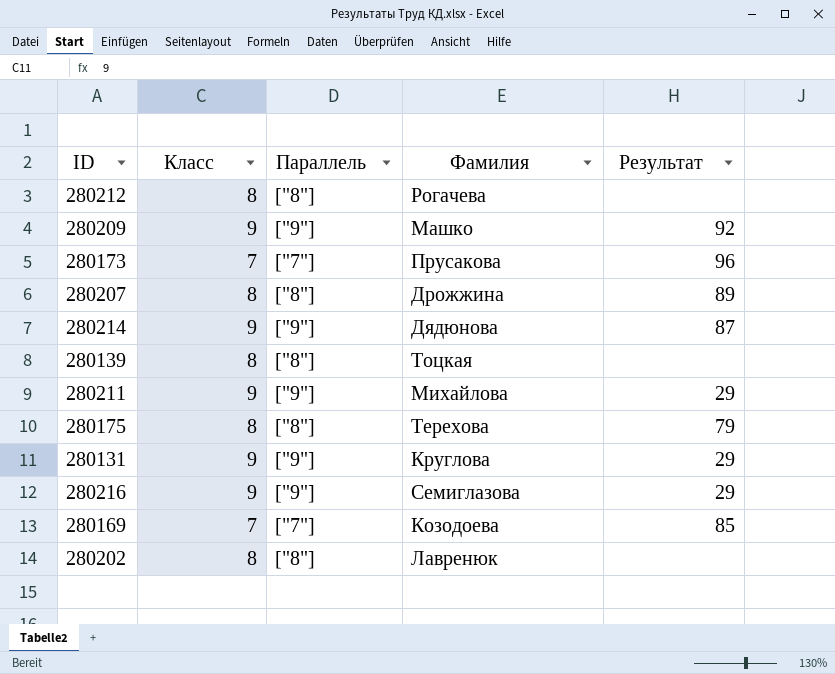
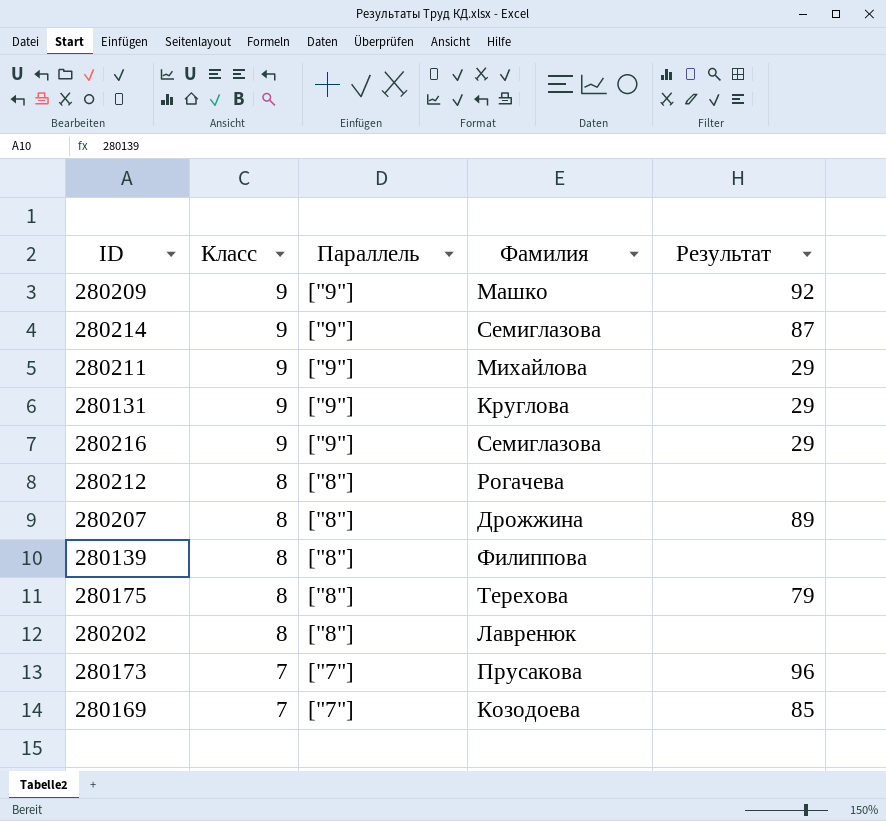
row order: none -> Класс descending
280214 | Фамилия: Дядюнова -> Семиглазова
280139 | Фамилия: Тоцкая -> Филиппова

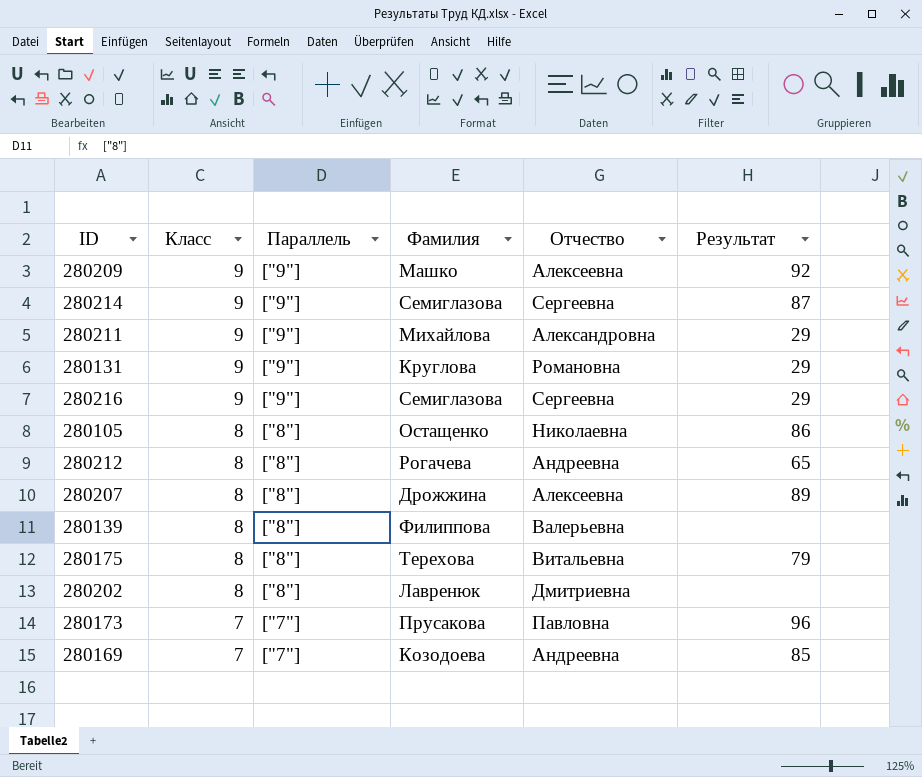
column Отчество | position: none -> 5
row 280105: none -> 8 | ["8"] | Остащенко | Николаевна | 86
280212 | Результат: none -> 65

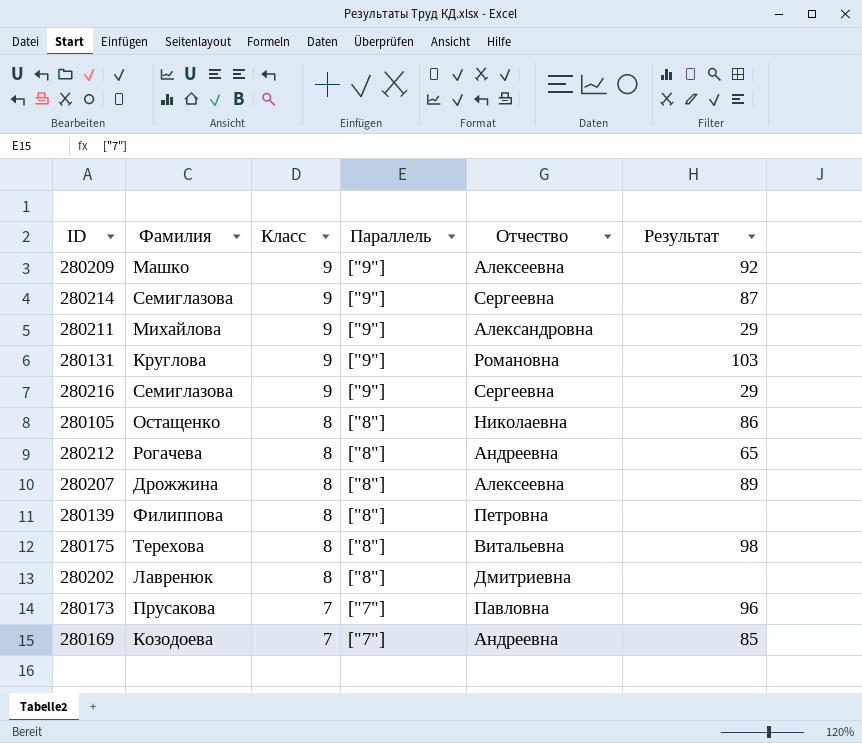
column Фамилия | position: 4 -> 2
280131 | Результат: 29 -> 103
280139 | Отчество: Валерьевна -> Петровна
280175 | Результат: 79 -> 98

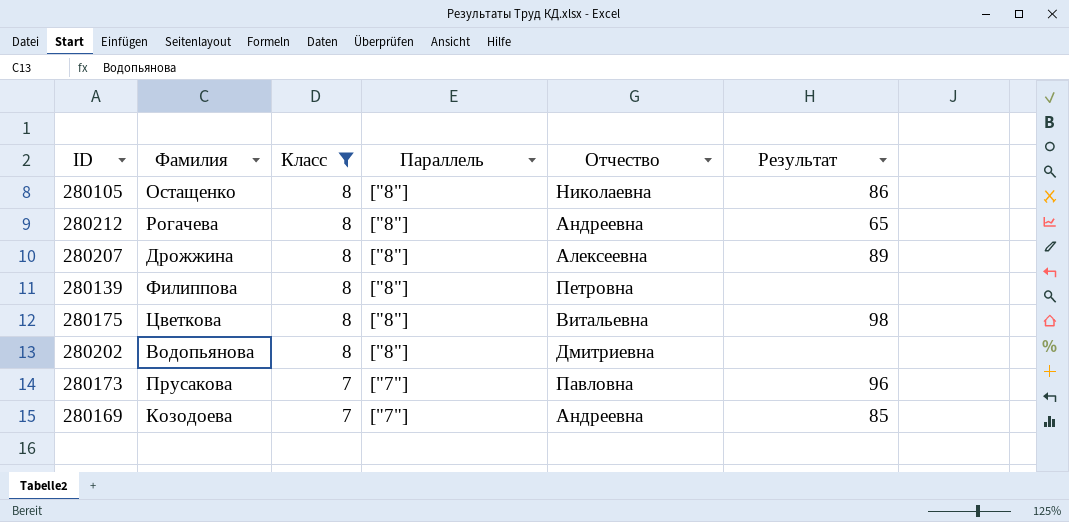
filter: none -> Класс != 9
280175 | Фамилия: Терехова -> Цветкова
280202 | Фамилия: Лавренюк -> Водопьянова

